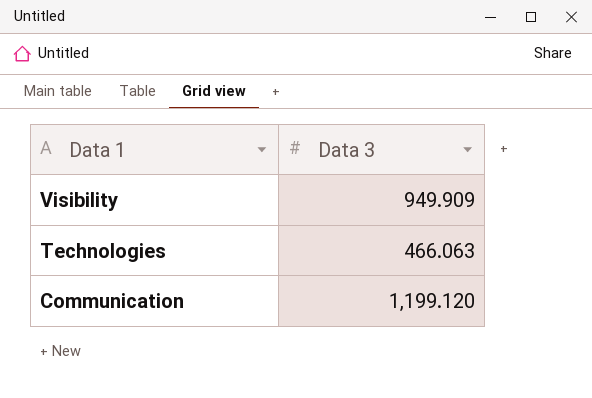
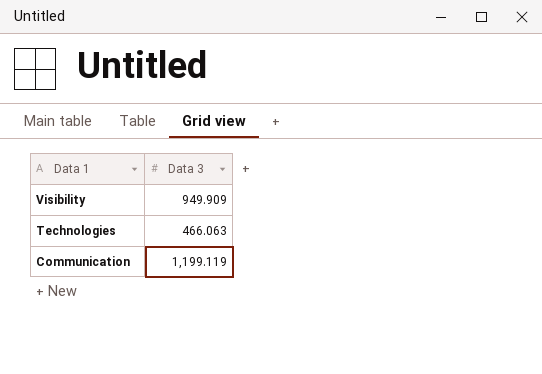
Communication | Data 3: 1,199.120 -> 1,199.119

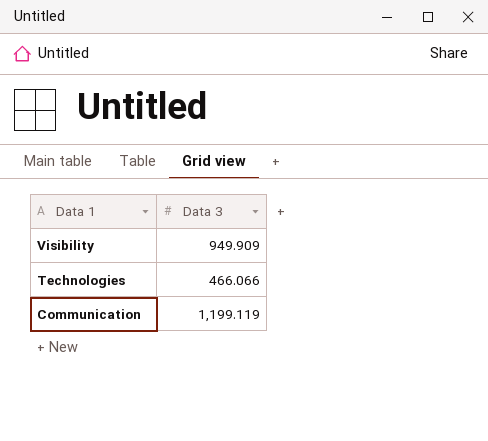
Technologies | Data 3: 466.063 -> 466.066

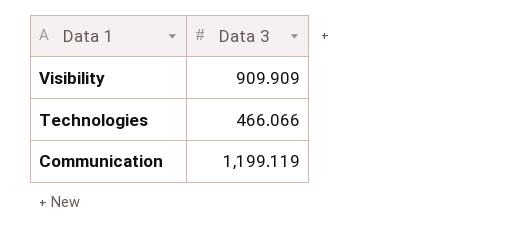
Visibility | Data 3: 949.909 -> 909.909

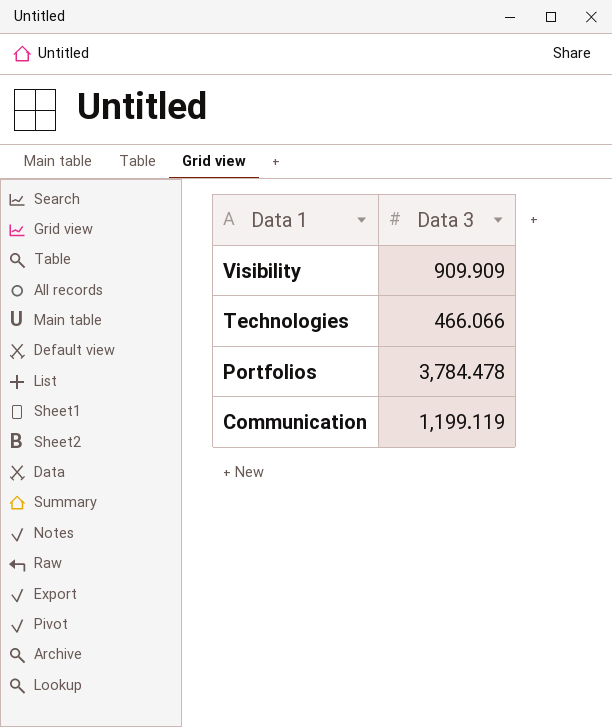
row Portfolios: none -> 3,784.478

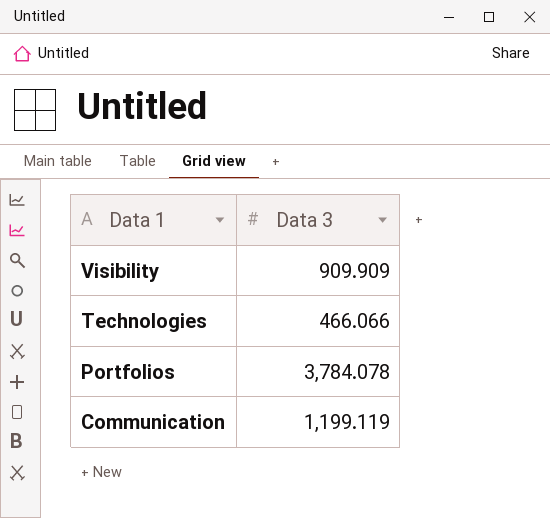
Portfolios | Data 3: 3,784.478 -> 3,784.078

